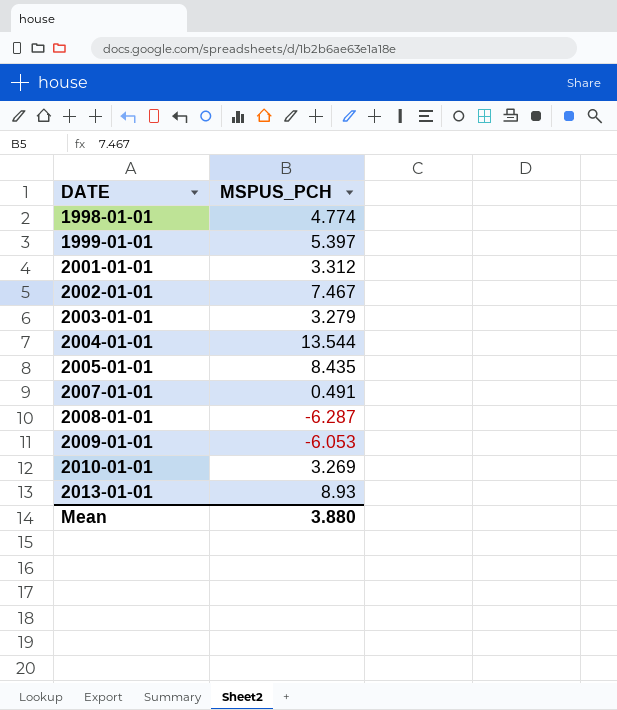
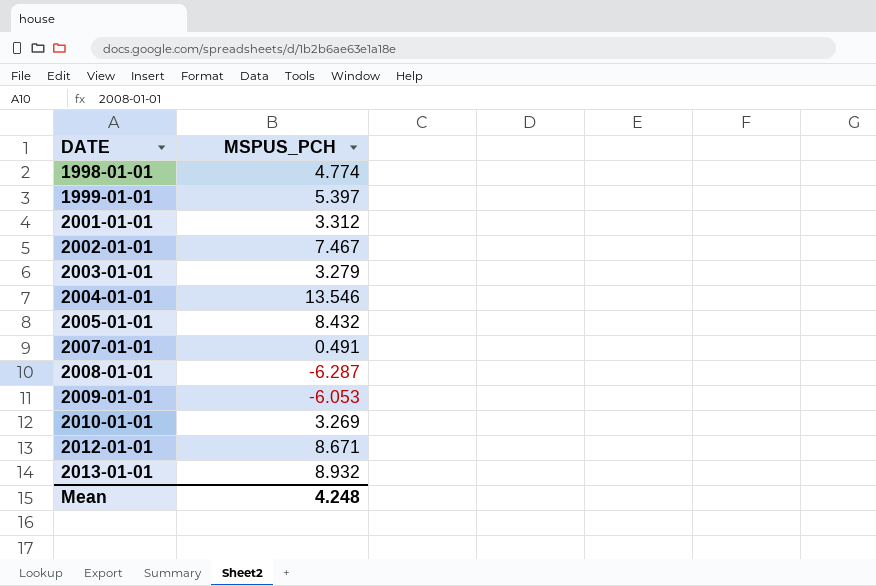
2004-01-01 | MSPUS_PCH: 13.544 -> 13.546
2005-01-01 | MSPUS_PCH: 8.435 -> 8.432
row 2012-01-01: none -> 8.671
2013-01-01 | MSPUS_PCH: 8.93 -> 8.932
Mean | MSPUS_PCH: 3.880 -> 4.248

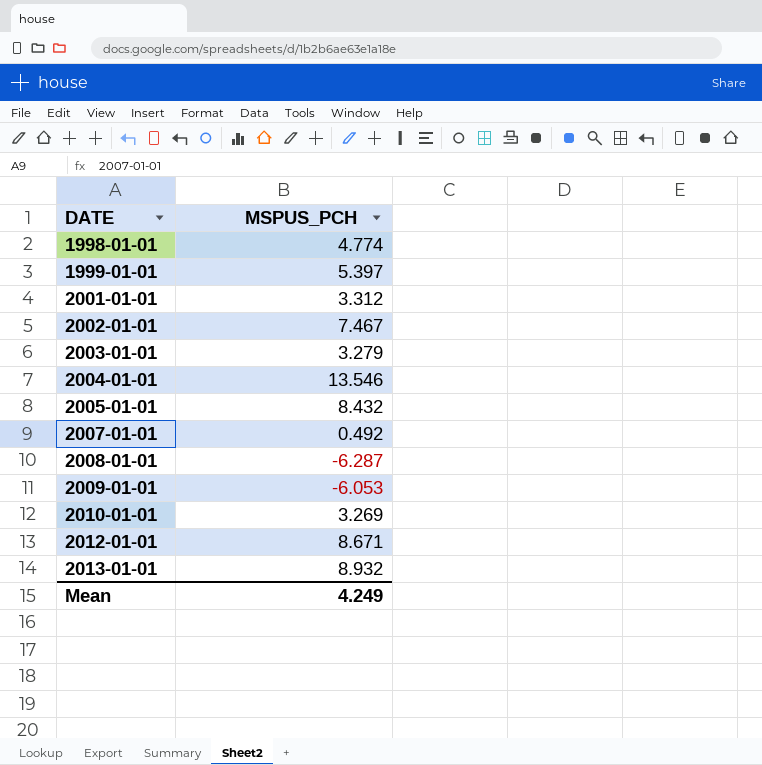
2007-01-01 | MSPUS_PCH: 0.491 -> 0.492
Mean | MSPUS_PCH: 4.248 -> 4.249

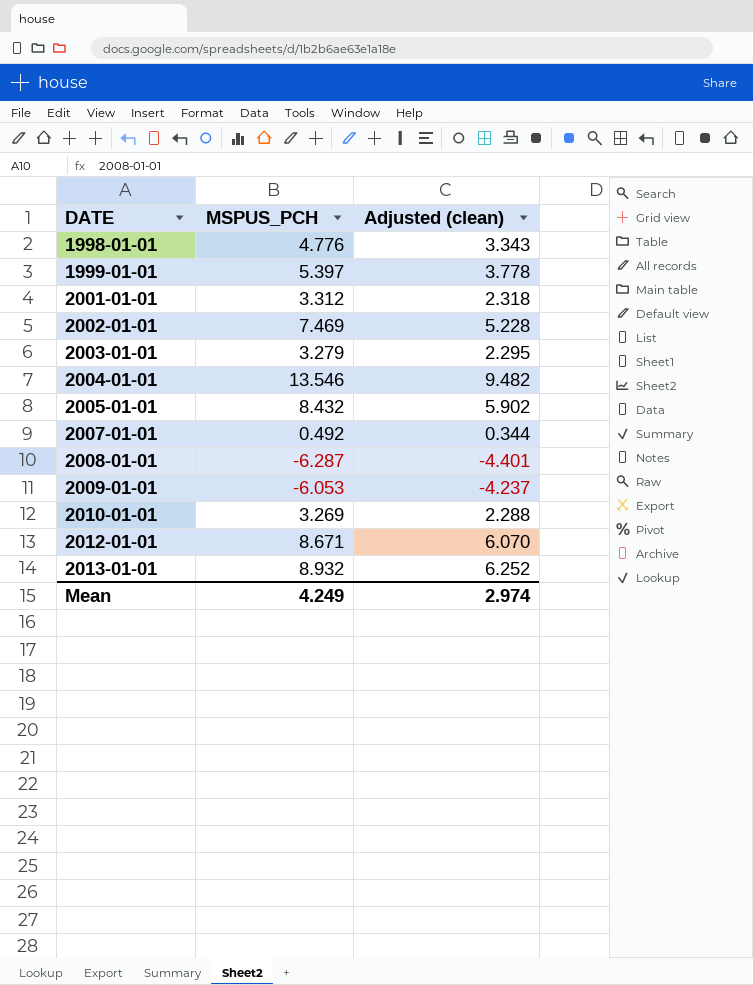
column Adjusted (clean) | formula: none -> [MSPUS_PCH] * 0.7
1998-01-01 | MSPUS_PCH: 4.774 -> 4.776
2002-01-01 | MSPUS_PCH: 7.467 -> 7.469

